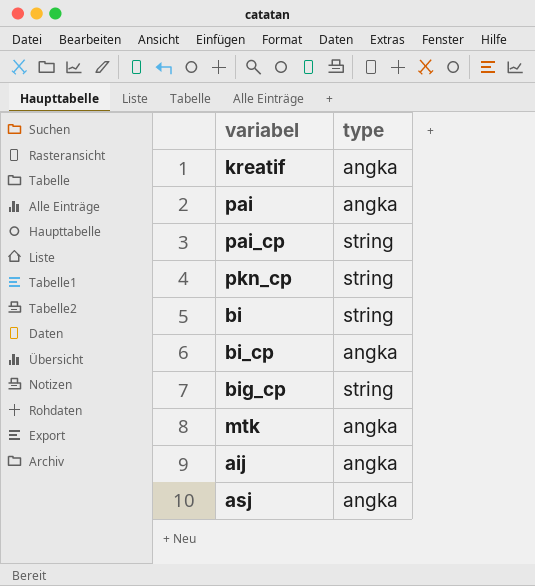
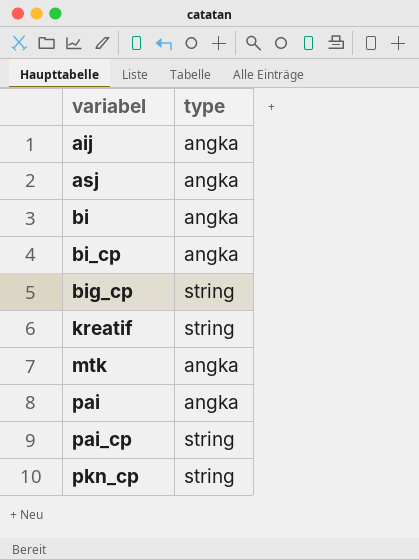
row order: none -> variabel ascending
bi | type: string -> angka
kreatif | type: angka -> string

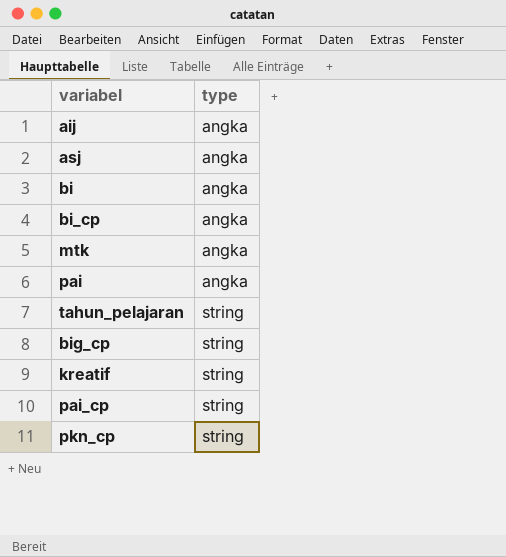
row order: variabel ascending -> type ascending
row tahun_pelajaran: none -> string

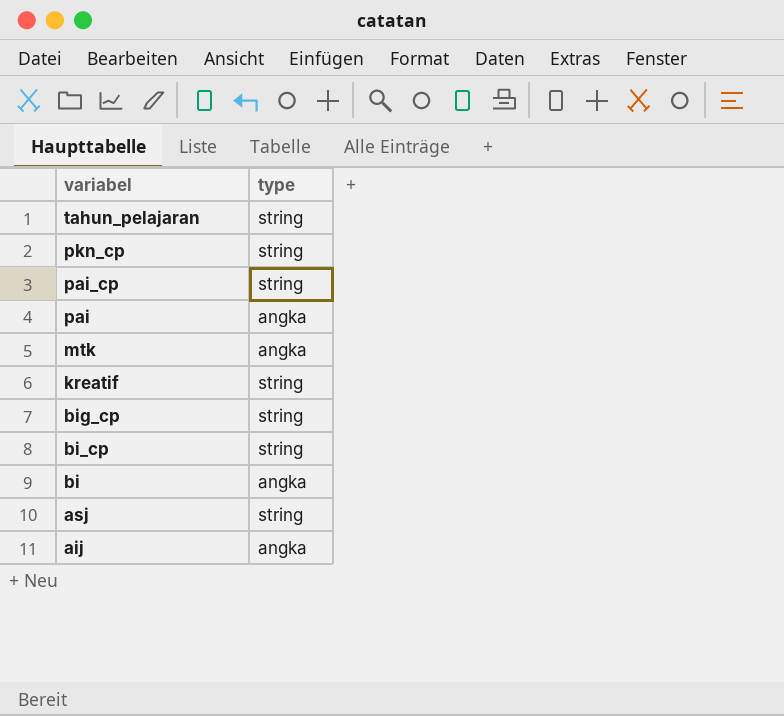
row order: type ascending -> variabel descending
bi_cp | type: angka -> string
asj | type: angka -> string

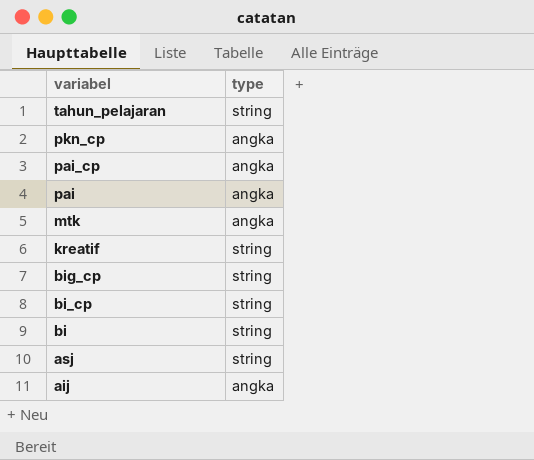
pkn_cp | type: string -> angka
pai_cp | type: string -> angka
bi | type: angka -> string

